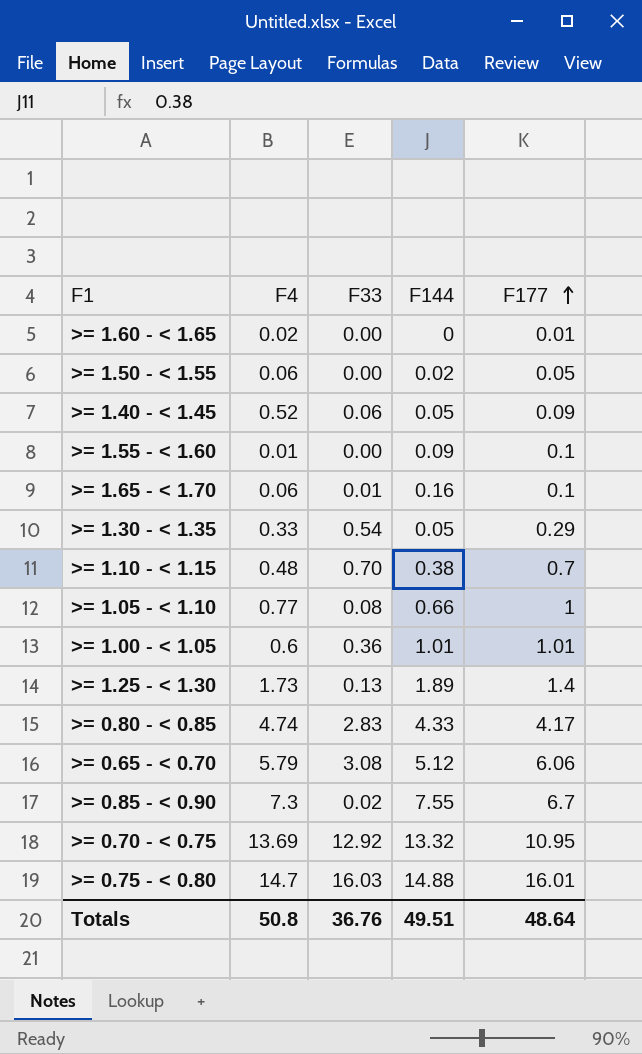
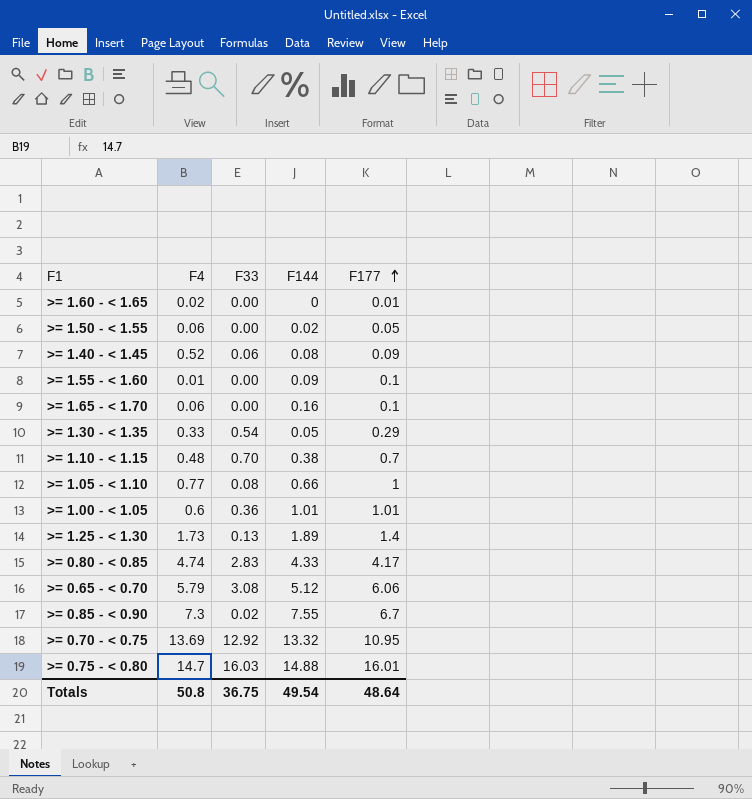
>= 1.40 - < 1.45 | F144: 0.05 -> 0.08
>= 1.65 - < 1.70 | F33: 0.01 -> 0.00
Totals | F33: 36.76 -> 36.75
Totals | F144: 49.51 -> 49.54

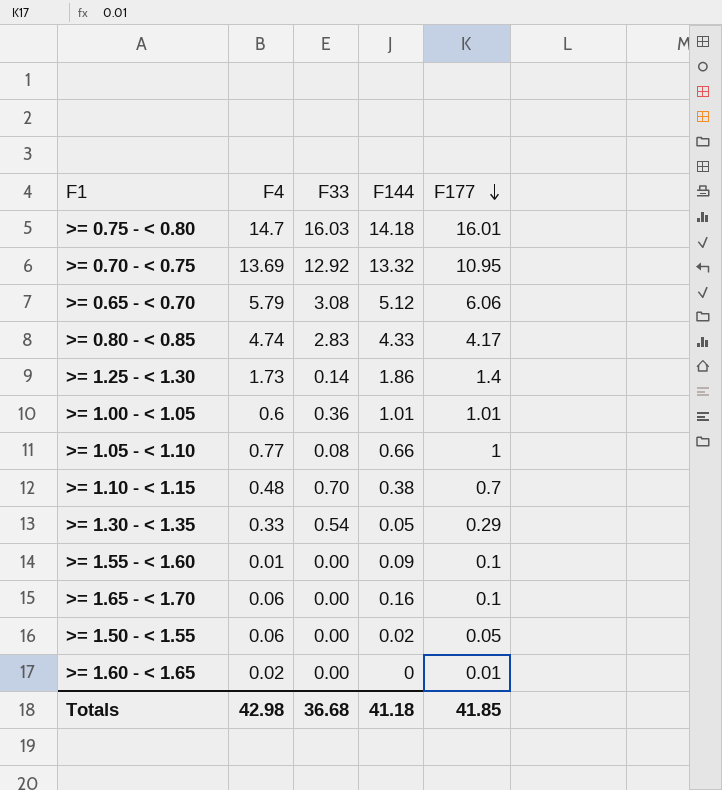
row order: F177 ascending -> F177 descending
row >= 1.40 - < 1.45: 0.52 | 0.06 | 0.08 | 0.09 -> none
row >= 0.85 - < 0.90: 7.3 | 0.02 | 7.55 | 6.7 -> none
>= 0.75 - < 0.80 | F144: 14.88 -> 14.18
>= 1.25 - < 1.30 | F33: 0.13 -> 0.14
>= 1.25 - < 1.30 | F144: 1.89 -> 1.86
Totals | F4: 50.8 -> 42.98
Totals | F33: 36.75 -> 36.68
Totals | F144: 49.54 -> 41.18
Totals | F177: 48.64 -> 41.85

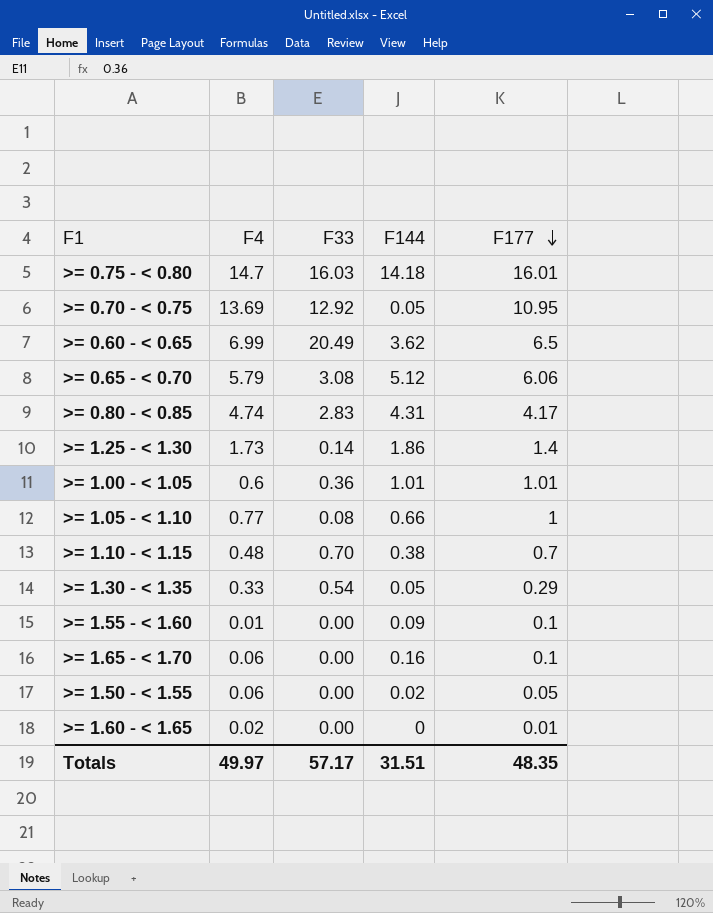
>= 0.70 - < 0.75 | F144: 13.32 -> 0.05
row >= 0.60 - < 0.65: none -> 6.99 | 20.49 | 3.62 | 6.5
>= 0.80 - < 0.85 | F144: 4.33 -> 4.31
Totals | F4: 42.98 -> 49.97
Totals | F33: 36.68 -> 57.17
Totals | F144: 41.18 -> 31.51
Totals | F177: 41.85 -> 48.35

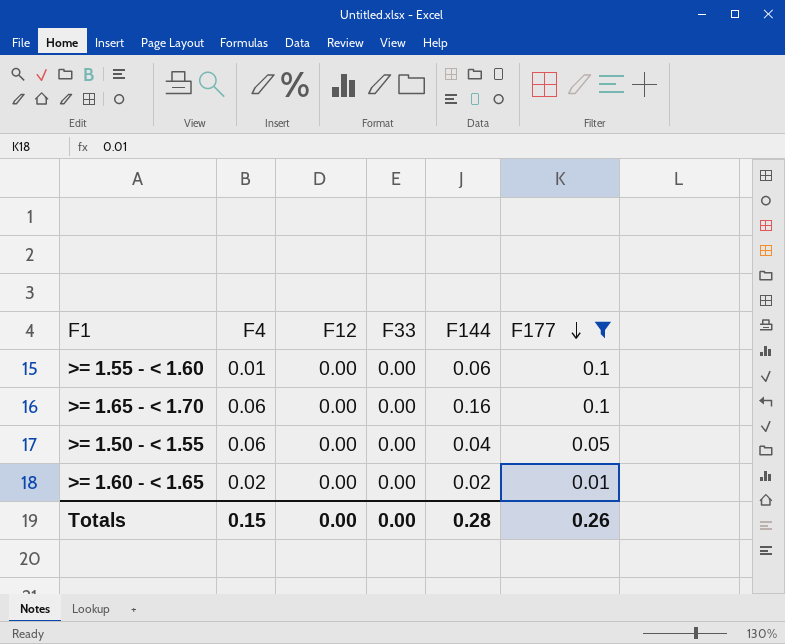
filter: none -> F177 <= 0.1
column F12 | position: none -> 3
>= 1.55 - < 1.60 | F144: 0.09 -> 0.06
>= 1.50 - < 1.55 | F144: 0.02 -> 0.04
>= 1.60 - < 1.65 | F144: 0 -> 0.02
Totals | F4: 49.97 -> 0.15
Totals | F33: 57.17 -> 0.00
Totals | F144: 31.51 -> 0.28
Totals | F177: 48.35 -> 0.26

